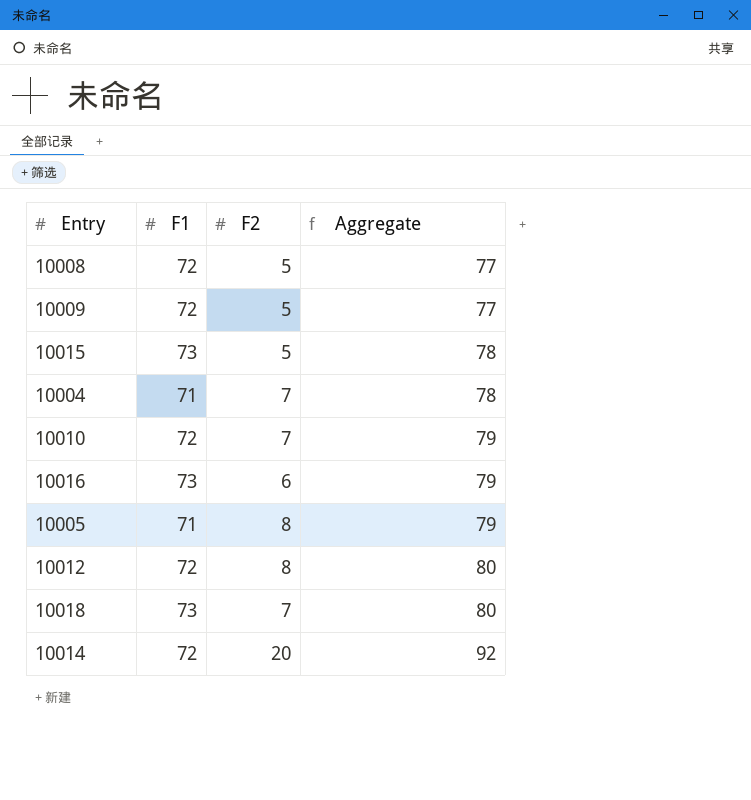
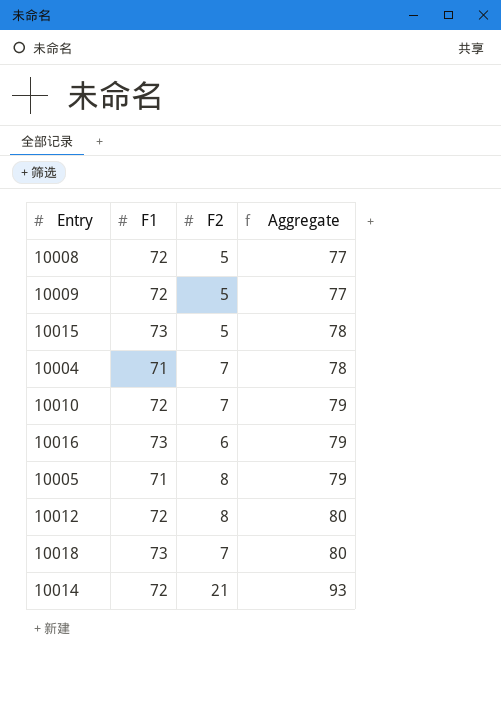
10014 | F2: 20 -> 21
10014 | Aggregate: 92 -> 93

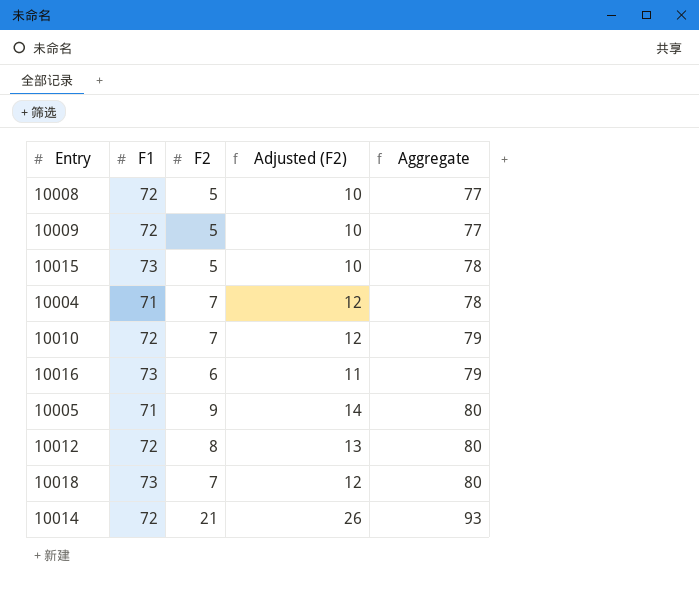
column Adjusted (F2) | formula: none -> [F2] + 5
10005 | F2: 8 -> 9
10005 | Aggregate: 79 -> 80

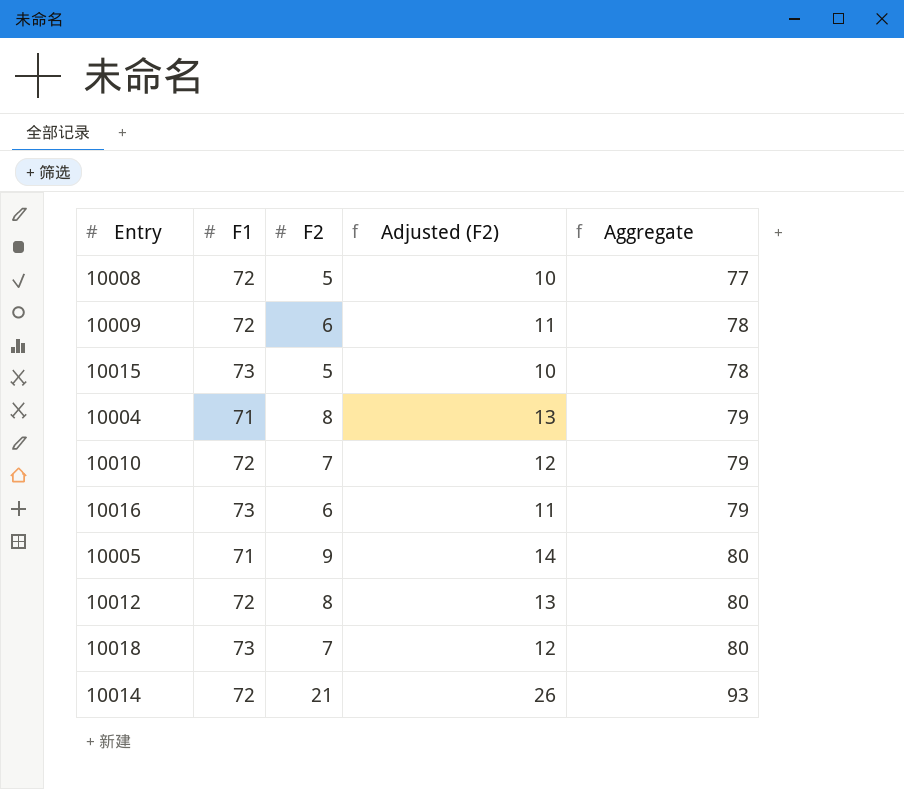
10009 | F2: 5 -> 6
10009 | Adjusted (F2): 10 -> 11
10009 | Aggregate: 77 -> 78
10004 | F2: 7 -> 8
10004 | Adjusted (F2): 12 -> 13
10004 | Aggregate: 78 -> 79

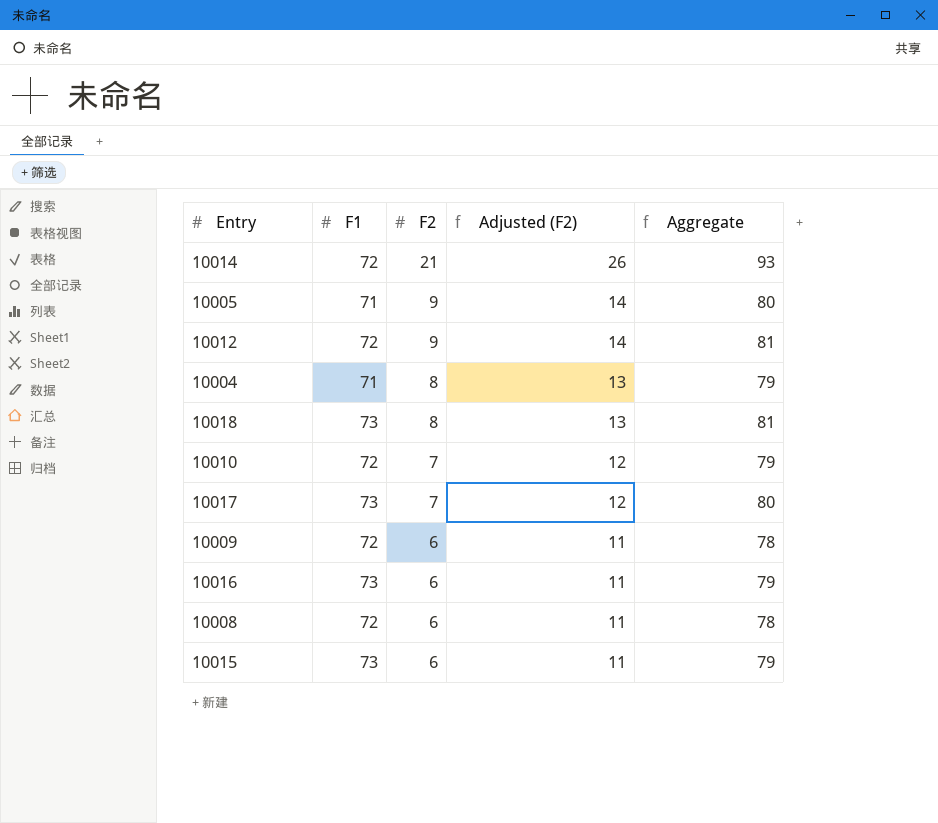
row order: Aggregate ascending -> F2 descending
10012 | F2: 8 -> 9
10012 | Adjusted (F2): 13 -> 14
10012 | Aggregate: 80 -> 81
10018 | F2: 7 -> 8
10018 | Adjusted (F2): 12 -> 13
10018 | Aggregate: 80 -> 81
row 10017: none -> 73 | 7 | 12 | 80
10008 | F2: 5 -> 6
10008 | Adjusted (F2): 10 -> 11
10008 | Aggregate: 77 -> 78
10015 | F2: 5 -> 6
10015 | Adjusted (F2): 10 -> 11
10015 | Aggregate: 78 -> 79

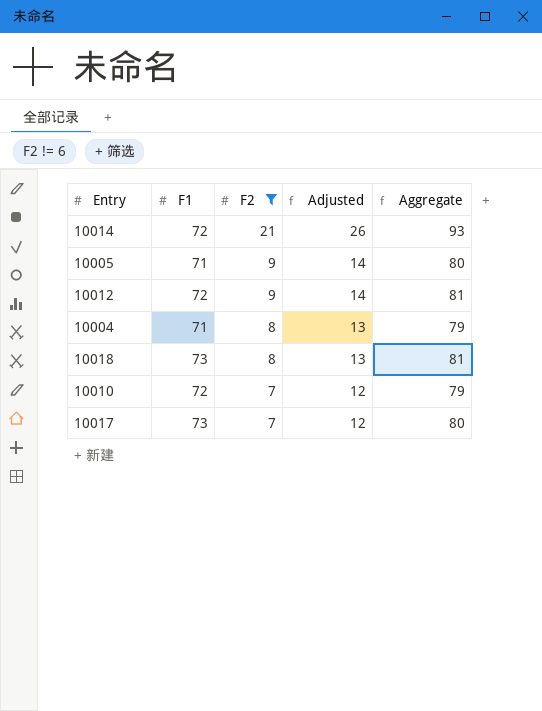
filter: none -> F2 != 6
column name: Adjusted (F2) -> Adjusted

